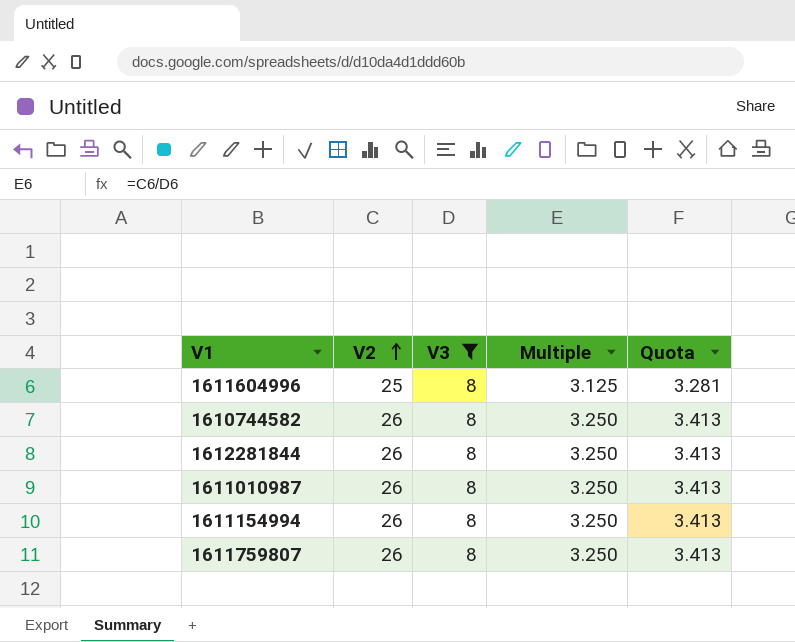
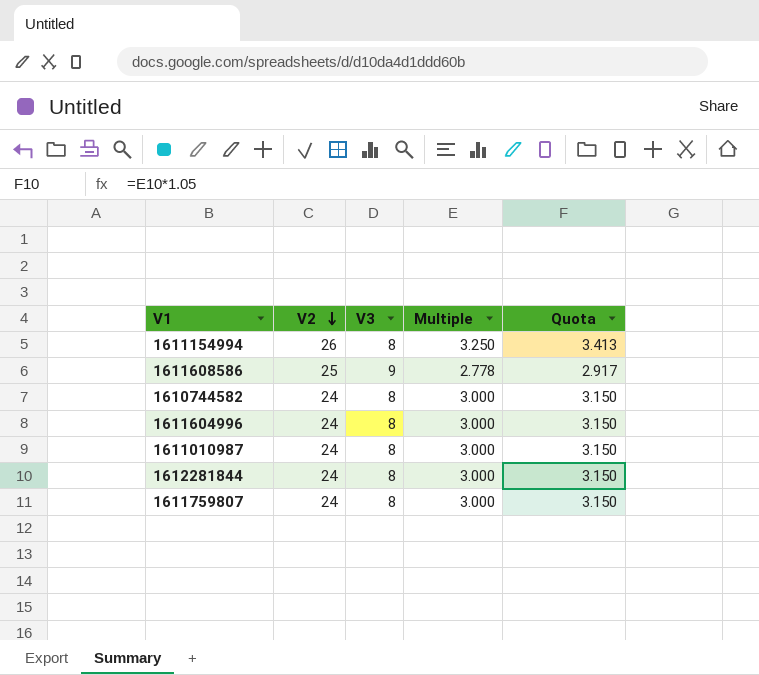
filter: V3 = 8 -> none
row order: V2 ascending -> V2 descending
1610744582 | V2: 26 -> 24
1610744582 | Multiple: 3.250 -> 3.000
1610744582 | Quota: 3.413 -> 3.150
1611604996 | V2: 25 -> 24
1611604996 | Multiple: 3.125 -> 3.000
1611604996 | Quota: 3.281 -> 3.150
1611010987 | V2: 26 -> 24
1611010987 | Multiple: 3.250 -> 3.000
1611010987 | Quota: 3.413 -> 3.150
1612281844 | V2: 26 -> 24
1612281844 | Multiple: 3.250 -> 3.000
1612281844 | Quota: 3.413 -> 3.150
1611759807 | V2: 26 -> 24
1611759807 | Multiple: 3.250 -> 3.000
1611759807 | Quota: 3.413 -> 3.150

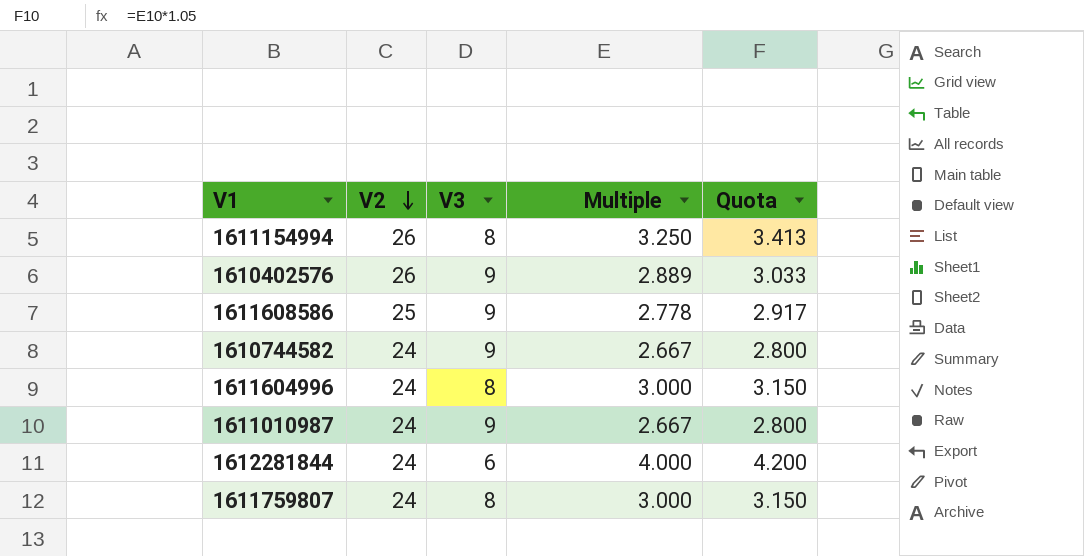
row 1610402576: none -> 26 | 9 | 2.889 | 3.033
1610744582 | V3: 8 -> 9
1610744582 | Multiple: 3.000 -> 2.667
1610744582 | Quota: 3.150 -> 2.800
1611010987 | V3: 8 -> 9
1611010987 | Multiple: 3.000 -> 2.667
1611010987 | Quota: 3.150 -> 2.800
1612281844 | V3: 8 -> 6
1612281844 | Multiple: 3.000 -> 4.000
1612281844 | Quota: 3.150 -> 4.200

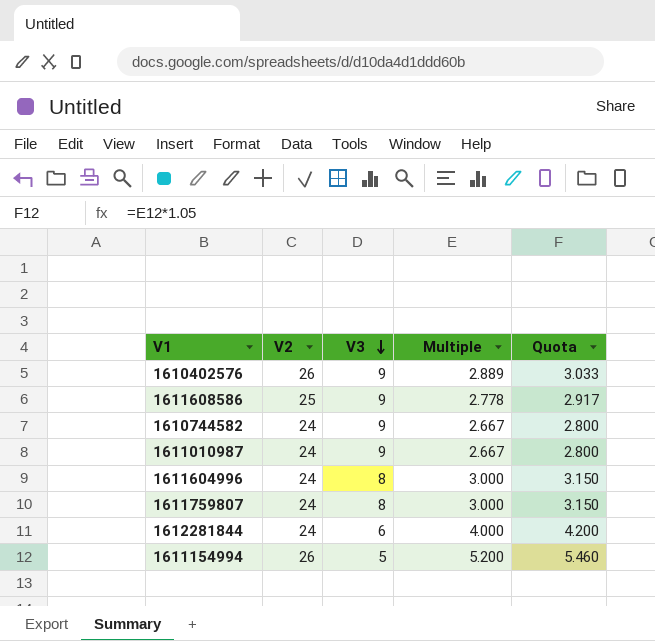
row order: V2 descending -> V3 descending
1611154994 | V3: 8 -> 5
1611154994 | Multiple: 3.250 -> 5.200
1611154994 | Quota: 3.413 -> 5.460

